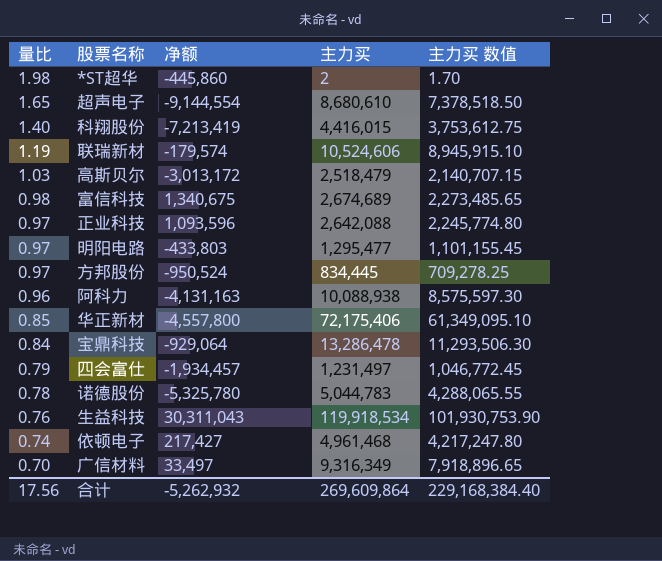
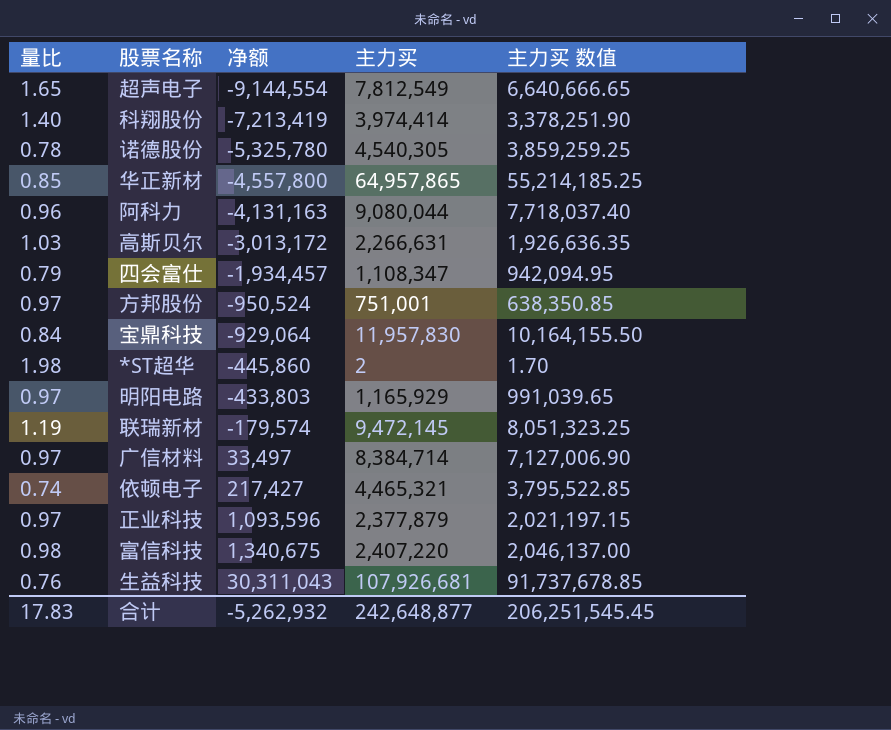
row order: 量比 descending -> 净额 ascending
超声电子 | 主力买: 8,680,610 -> 7,812,549
超声电子 | 主力买 数值: 7,378,518.50 -> 6,640,666.65
科翔股份 | 主力买: 4,416,015 -> 3,974,414
科翔股份 | 主力买 数值: 3,753,612.75 -> 3,378,251.90
诺德股份 | 主力买: 5,044,783 -> 4,540,305
诺德股份 | 主力买 数值: 4,288,065.55 -> 3,859,259.25
华正新材 | 主力买: 72,175,406 -> 64,957,865
华正新材 | 主力买 数值: 61,349,095.10 -> 55,214,185.25
阿科力 | 主力买: 10,088,938 -> 9,080,044
阿科力 | 主力买 数值: 8,575,597.30 -> 7,718,037.40
高斯贝尔 | 主力买: 2,518,479 -> 2,266,631
高斯贝尔 | 主力买 数值: 2,140,707.15 -> 1,926,636.35
四会富仕 | 主力买: 1,231,497 -> 1,108,347
四会富仕 | 主力买 数值: 1,046,772.45 -> 942,094.95
方邦股份 | 主力买: 834,445 -> 751,001
方邦股份 | 主力买 数值: 709,278.25 -> 638,350.85
宝鼎科技 | 主力买: 13,286,478 -> 11,957,830
宝鼎科技 | 主力买 数值: 11,293,506.30 -> 10,164,155.50
明阳电路 | 主力买: 1,295,477 -> 1,165,929
明阳电路 | 主力买 数值: 1,101,155.45 -> 991,039.65
联瑞新材 | 主力买: 10,524,606 -> 9,472,145
联瑞新材 | 主力买 数值: 8,945,915.10 -> 8,051,323.25
广信材料 | 量比: 0.70 -> 0.97
广信材料 | 主力买: 9,316,349 -> 8,384,714
广信材料 | 主力买 数值: 7,918,896.65 -> 7,127,006.90
依顿电子 | 主力买: 4,961,468 -> 4,465,321
依顿电子 | 主力买 数值: 4,217,247.80 -> 3,795,522.85
正业科技 | 主力买: 2,642,088 -> 2,377,879
正业科技 | 主力买 数值: 2,245,774.80 -> 2,021,197.15
富信科技 | 主力买: 2,674,689 -> 2,407,220
富信科技 | 主力买 数值: 2,273,485.65 -> 2,046,137.00
生益科技 | 主力买: 119,918,534 -> 107,926,681
生益科技 | 主力买 数值: 101,930,753.90 -> 91,737,678.85
合计 | 量比: 17.56 -> 17.83
合计 | 主力买: 269,609,864 -> 242,648,877
合计 | 主力买 数值: 229,168,384.40 -> 206,251,545.45

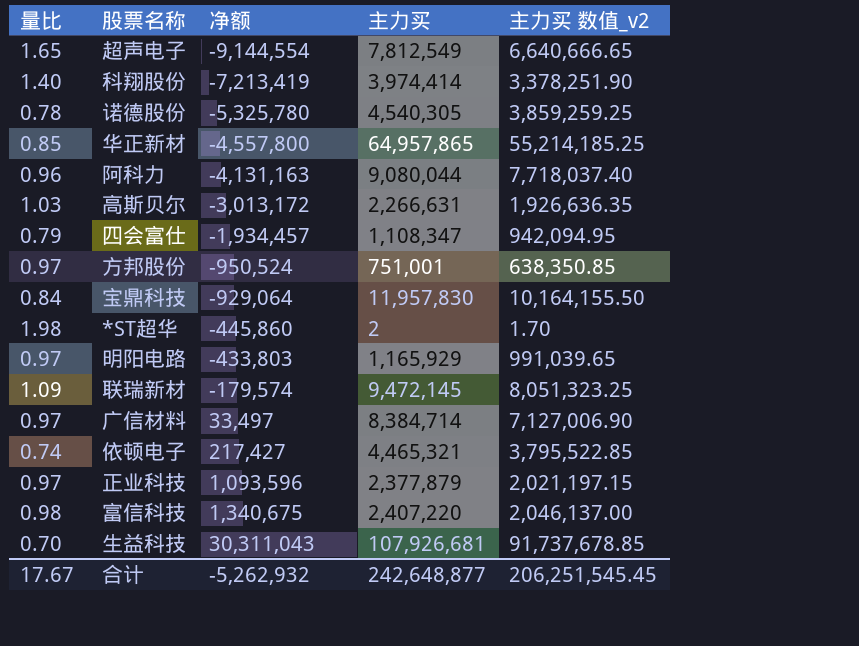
column name: 主力买 数值 -> 主力买 数值_v2
联瑞新材 | 量比: 1.19 -> 1.09
生益科技 | 量比: 0.76 -> 0.70
合计 | 量比: 17.83 -> 17.67

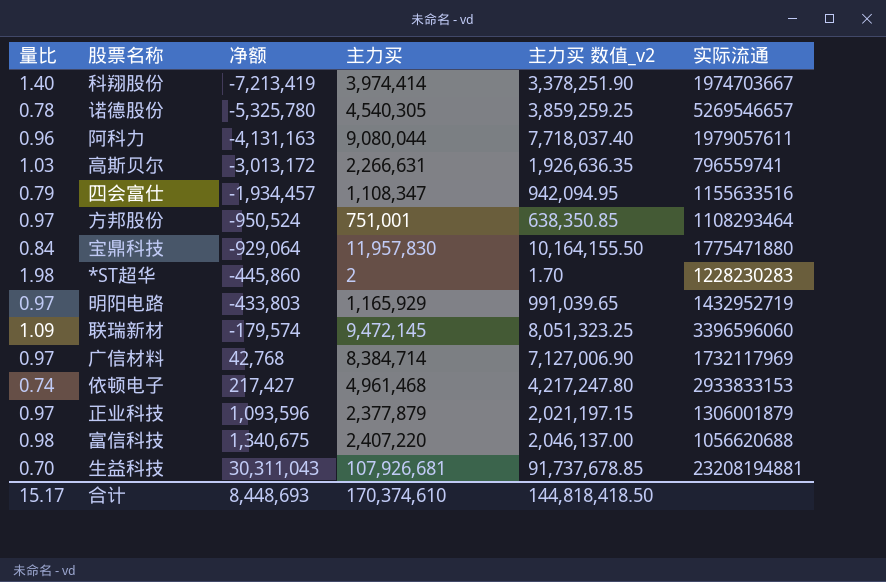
column 实际流通 | position: none -> 6
row 超声电子: 1.65 | -9,144,554 | 7,812,549 | 6,640,666.65 -> none
row 华正新材: 0.85 | -4,557,800 | 64,957,865 | 55,214,185.25 -> none
广信材料 | 净额: 33,497 -> 42,768
依顿电子 | 主力买: 4,465,321 -> 4,961,468
依顿电子 | 主力买 数值_v2: 3,795,522.85 -> 4,217,247.80
合计 | 量比: 17.67 -> 15.17
合计 | 净额: -5,262,932 -> 8,448,693
合计 | 主力买: 242,648,877 -> 170,374,610
合计 | 主力买 数值_v2: 206,251,545.45 -> 144,818,418.50

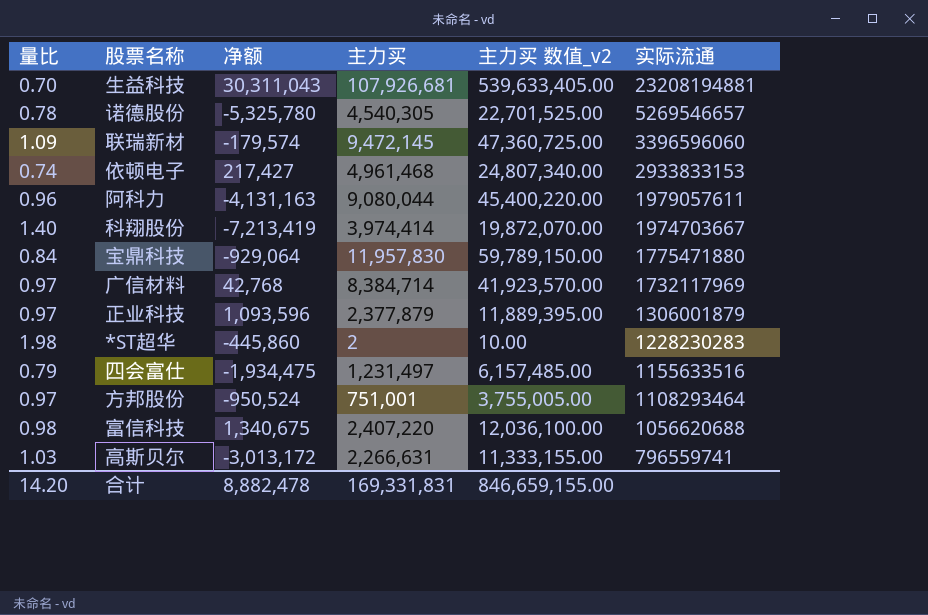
row order: 净额 ascending -> 实际流通 descending
column 主力买 数值_v2 | formula: [主力买] * 0.85 -> [主力买] * 5
row 明阳电路: 0.97 | -433,803 | 1,165,929 | 991,039.65 | 1432952719 -> none
四会富仕 | 净额: -1,934,457 -> -1,934,475
四会富仕 | 主力买: 1,108,347 -> 1,231,497
合计 | 量比: 15.17 -> 14.20
合计 | 净额: 8,448,693 -> 8,882,478
合计 | 主力买: 170,374,610 -> 169,331,831
合计 | 主力买 数值_v2: 144,818,418.50 -> 846,659,155.00

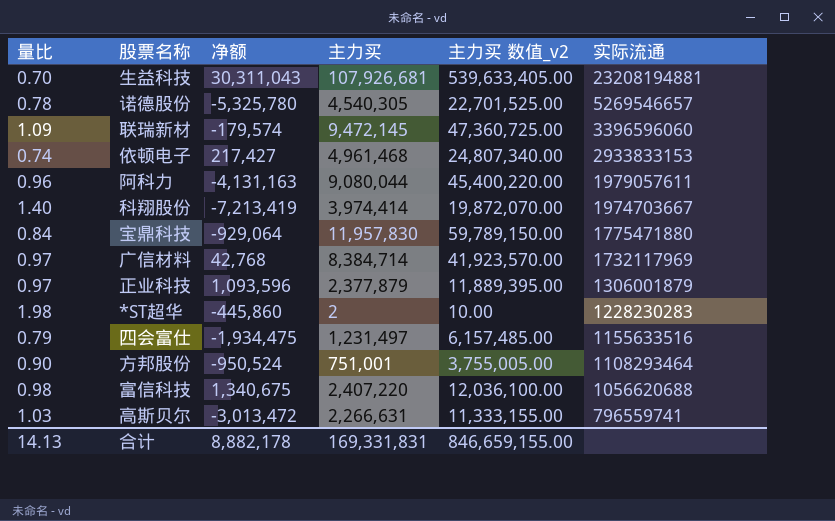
方邦股份 | 量比: 0.97 -> 0.90
高斯贝尔 | 净额: -3,013,172 -> -3,013,472
合计 | 量比: 14.20 -> 14.13
合计 | 净额: 8,882,478 -> 8,882,178

